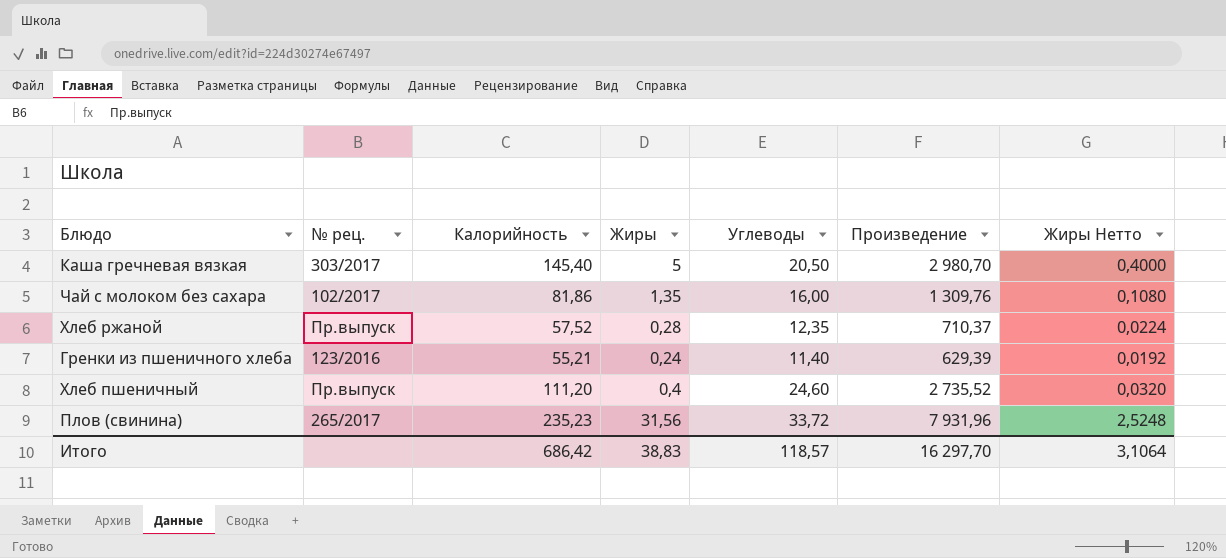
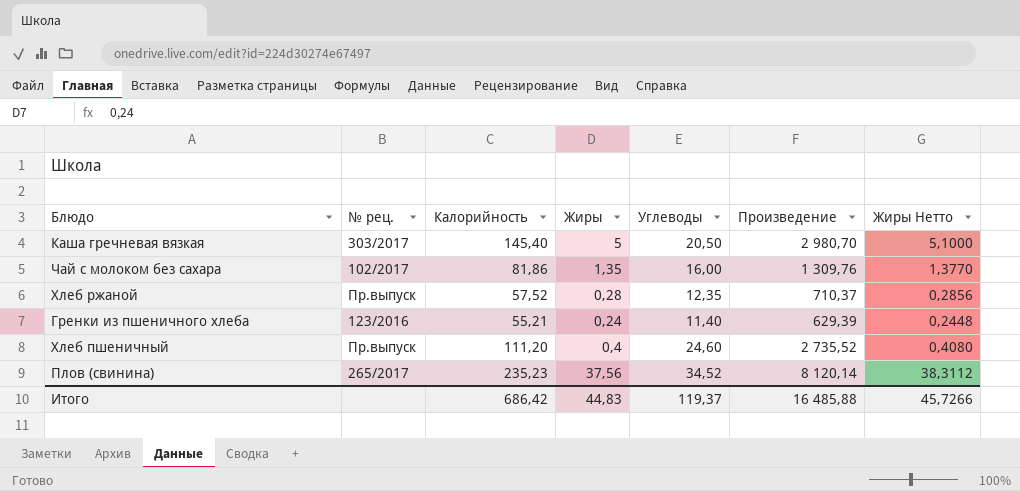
column Жиры Нетто | formula: [Жиры] * 0,08 -> [Жиры] * 1,02
Плов (свинина) | Жиры: 31,56 -> 37,56
Плов (свинина) | Углеводы: 33,72 -> 34,52
Плов (свинина) | Произведение: 7 931,96 -> 8 120,14
Итого | Жиры: 38,83 -> 44,83
Итого | Углеводы: 118,57 -> 119,37
Итого | Произведение: 16 297,70 -> 16 485,88
Итого | Жиры Нетто: 3,1064 -> 45,7266

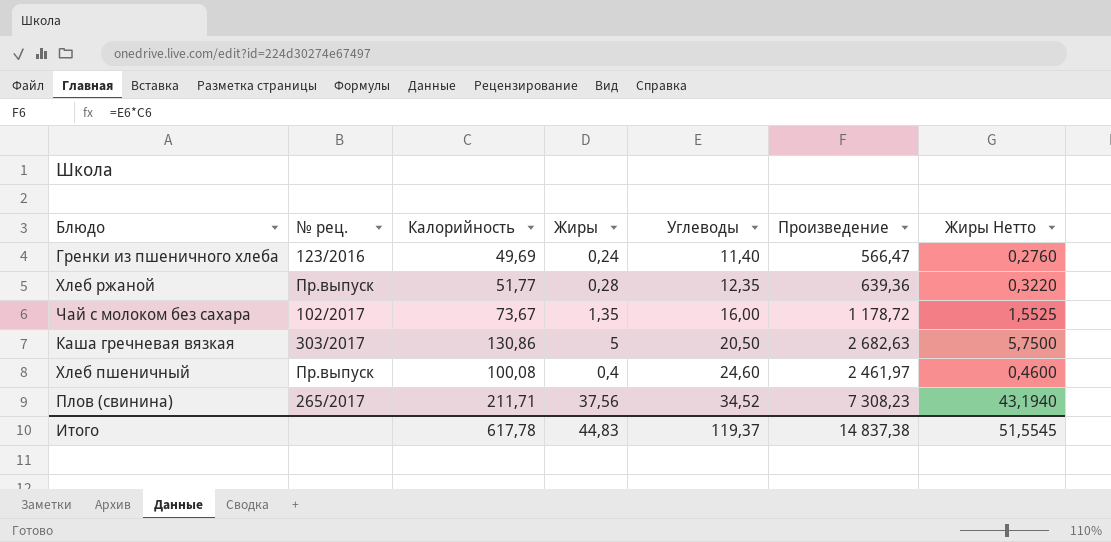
row order: none -> Углеводы ascending
column Жиры Нетто | formula: [Жиры] * 1,02 -> [Жиры] * 1,15
Гренки из пшеничного хлеба | Калорийность: 55,21 -> 49,69
Гренки из пшеничного хлеба | Произведение: 629,39 -> 566,47
Хлеб ржаной | Калорийность: 57,52 -> 51,77
Хлеб ржаной | Произведение: 710,37 -> 639,36
Чай с молоком без сахара | Калорийность: 81,86 -> 73,67
Чай с молоком без сахара | Произведение: 1 309,76 -> 1 178,72
Каша гречневая вязкая | Калорийность: 145,40 -> 130,86
Каша гречневая вязкая | Произведение: 2 980,70 -> 2 682,63
Хлеб пшеничный | Калорийность: 111,20 -> 100,08
Хлеб пшеничный | Произведение: 2 735,52 -> 2 461,97
Плов (свинина) | Калорийность: 235,23 -> 211,71
Плов (свинина) | Произведение: 8 120,14 -> 7 308,23
Итого | Калорийность: 686,42 -> 617,78
Итого | Произведение: 16 485,88 -> 14 837,38
Итого | Жиры Нетто: 45,7266 -> 51,5545

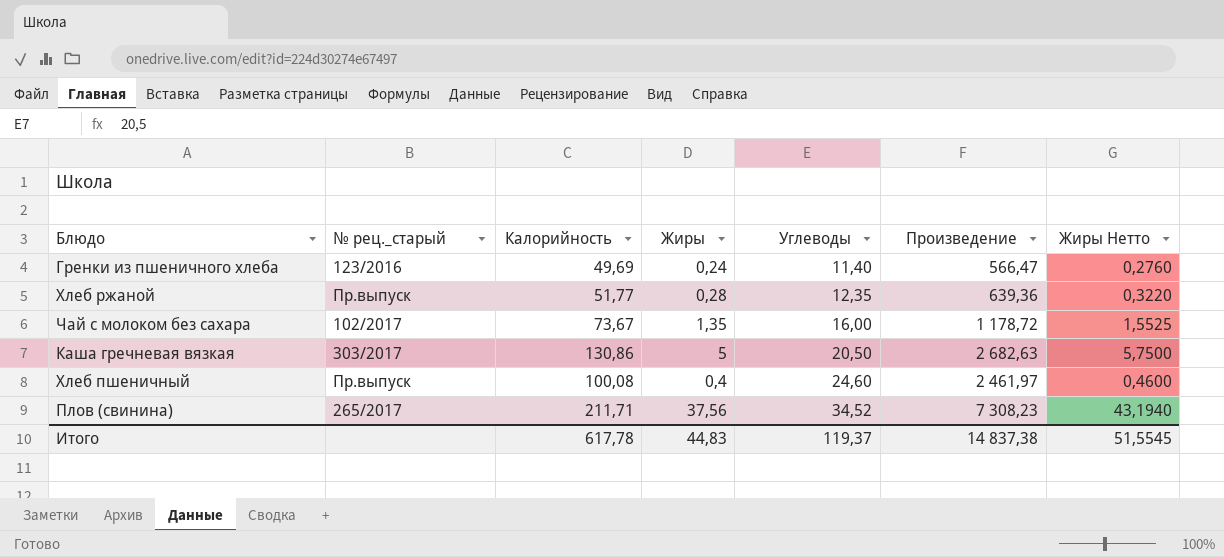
column name: № рец. -> № рец._старый

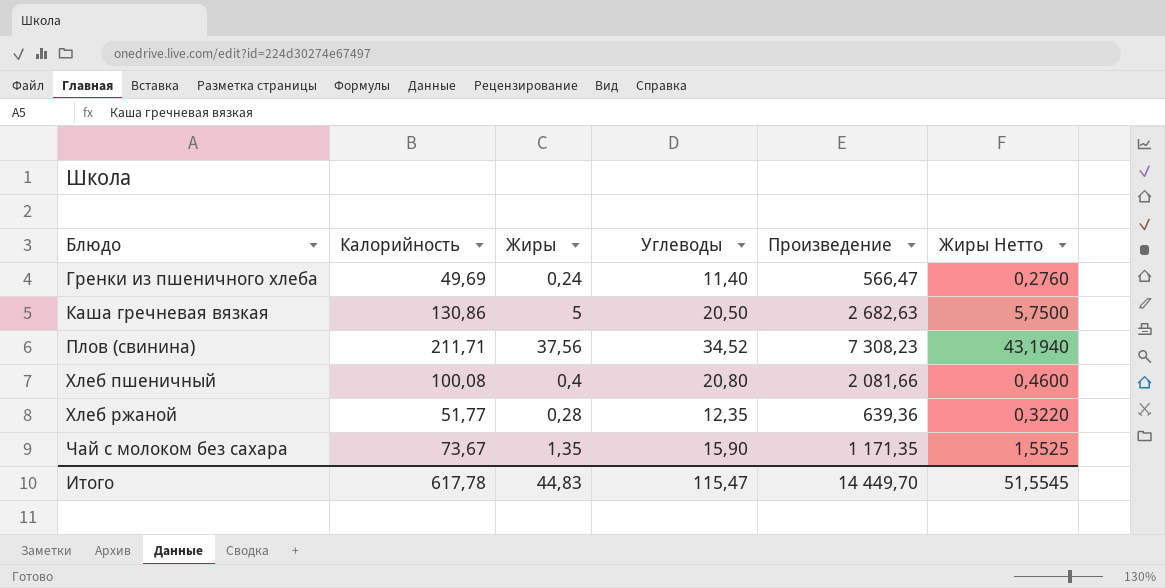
row order: Углеводы ascending -> Блюдо ascending
column № рец._старый | position: 2 -> none
Хлеб пшеничный | Углеводы: 24,60 -> 20,80
Хлеб пшеничный | Произведение: 2 461,97 -> 2 081,66
Чай с молоком без сахара | Углеводы: 16,00 -> 15,90
Чай с молоком без сахара | Произведение: 1 178,72 -> 1 171,35
Итого | Углеводы: 119,37 -> 115,47
Итого | Произведение: 14 837,38 -> 14 449,70

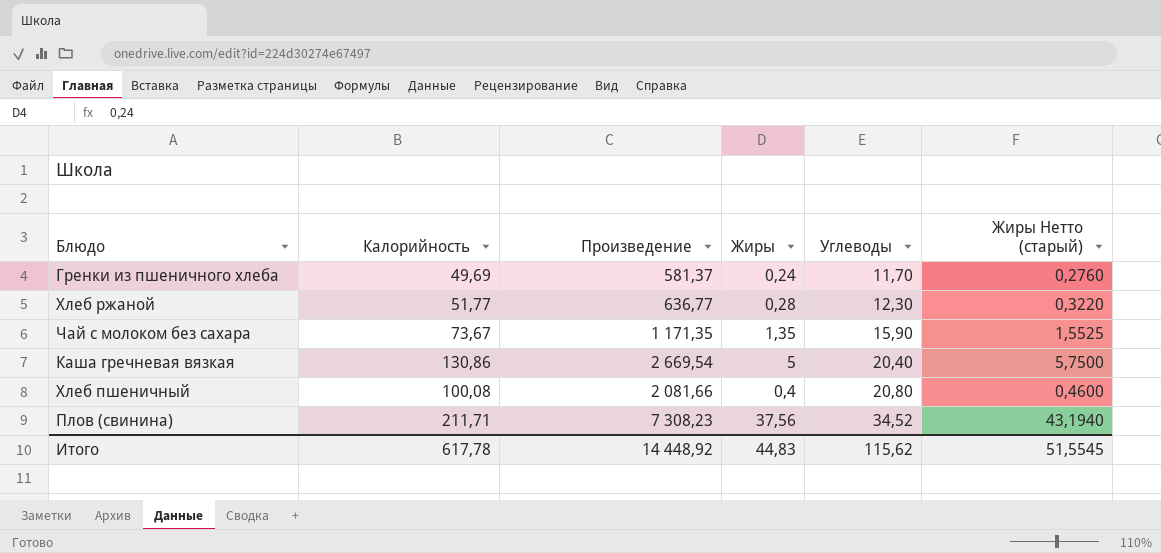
row order: Блюдо ascending -> Углеводы ascending
column Произведение | position: 5 -> 3
column name: Жиры Нетто -> Жиры Нетто (старый)
Гренки из пшеничного хлеба | Произведение: 566,47 -> 581,37
Гренки из пшеничного хлеба | Углеводы: 11,40 -> 11,70
Хлеб ржаной | Произведение: 639,36 -> 636,77
Хлеб ржаной | Углеводы: 12,35 -> 12,30
Каша гречневая вязкая | Произведение: 2 682,63 -> 2 669,54
Каша гречневая вязкая | Углеводы: 20,50 -> 20,40
Итого | Произведение: 14 449,70 -> 14 448,92
Итого | Углеводы: 115,47 -> 115,62

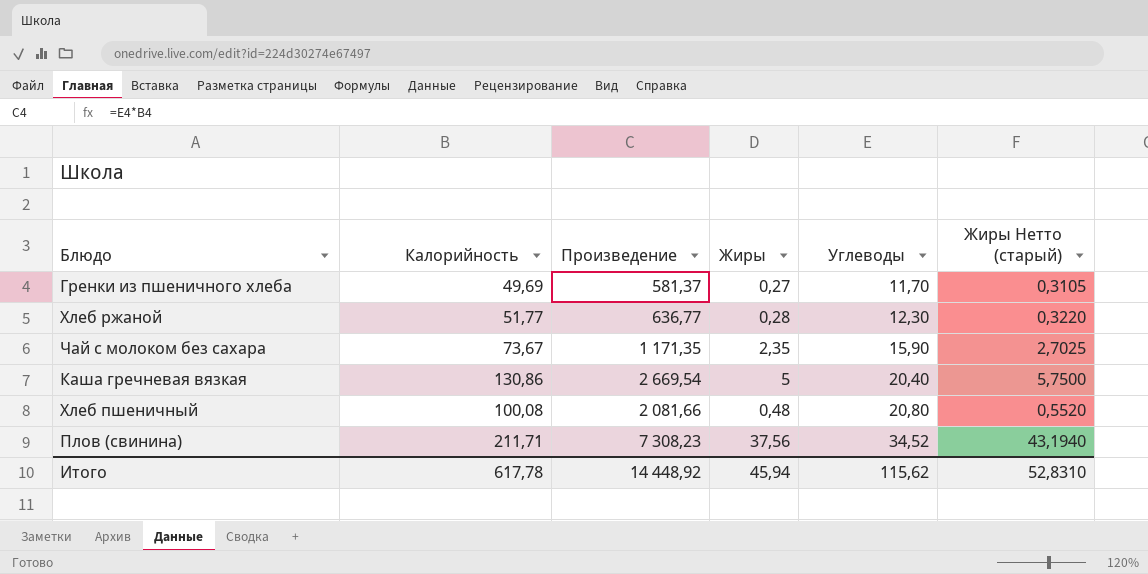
Гренки из пшеничного хлеба | Жиры: 0,24 -> 0,27
Гренки из пшеничного хлеба | Жиры Нетто (старый): 0,2760 -> 0,3105
Чай с молоком без сахара | Жиры: 1,35 -> 2,35
Чай с молоком без сахара | Жиры Нетто (старый): 1,5525 -> 2,7025
Хлеб пшеничный | Жиры: 0,4 -> 0,48
Хлеб пшеничный | Жиры Нетто (старый): 0,4600 -> 0,5520
Итого | Жиры: 44,83 -> 45,94
Итого | Жиры Нетто (старый): 51,5545 -> 52,8310

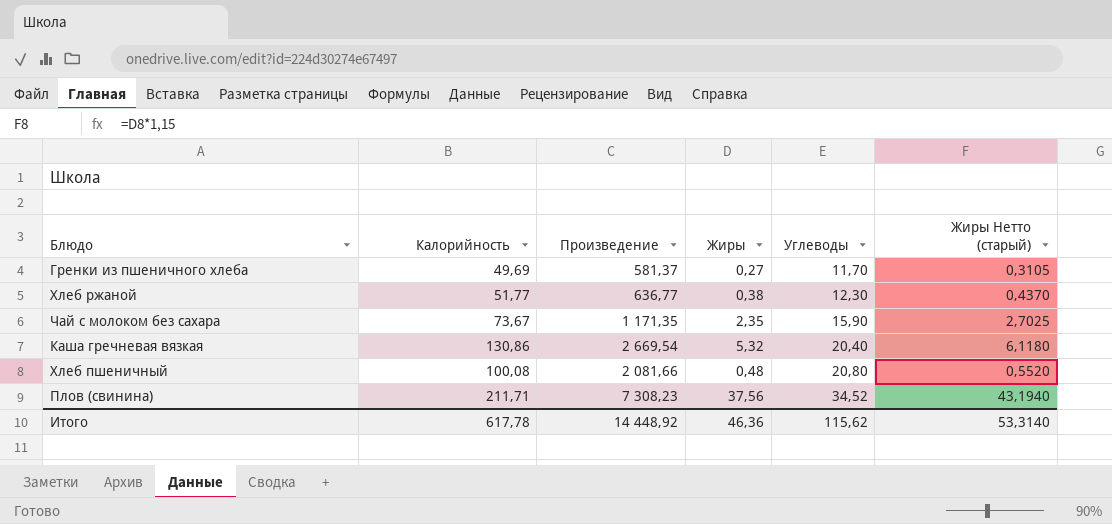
Хлеб ржаной | Жиры: 0,28 -> 0,38
Хлеб ржаной | Жиры Нетто (старый): 0,3220 -> 0,4370
Каша гречневая вязкая | Жиры: 5 -> 5,32
Каша гречневая вязкая | Жиры Нетто (старый): 5,7500 -> 6,1180
Итого | Жиры: 45,94 -> 46,36
Итого | Жиры Нетто (старый): 52,8310 -> 53,3140

